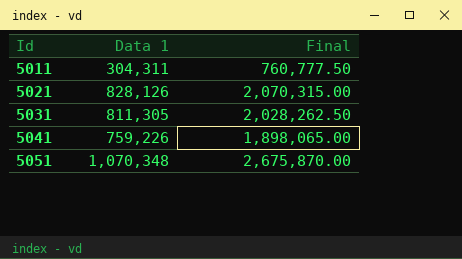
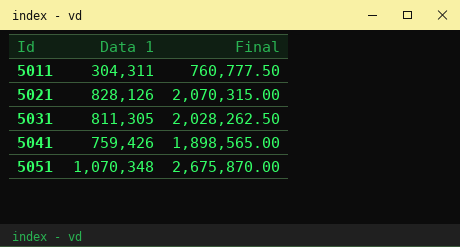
5041 | Data 1: 759,226 -> 759,426
5041 | Final: 1,898,065.00 -> 1,898,565.00

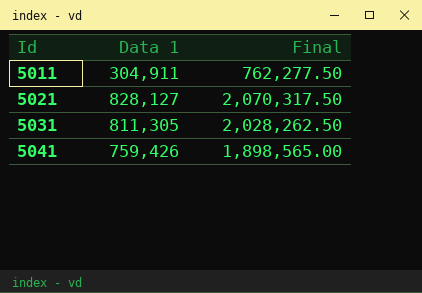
row 5051: 1,070,348 | 2,675,870.00 -> none
5011 | Data 1: 304,311 -> 304,911
5011 | Final: 760,777.50 -> 762,277.50
5021 | Data 1: 828,126 -> 828,127
5021 | Final: 2,070,315.00 -> 2,070,317.50

